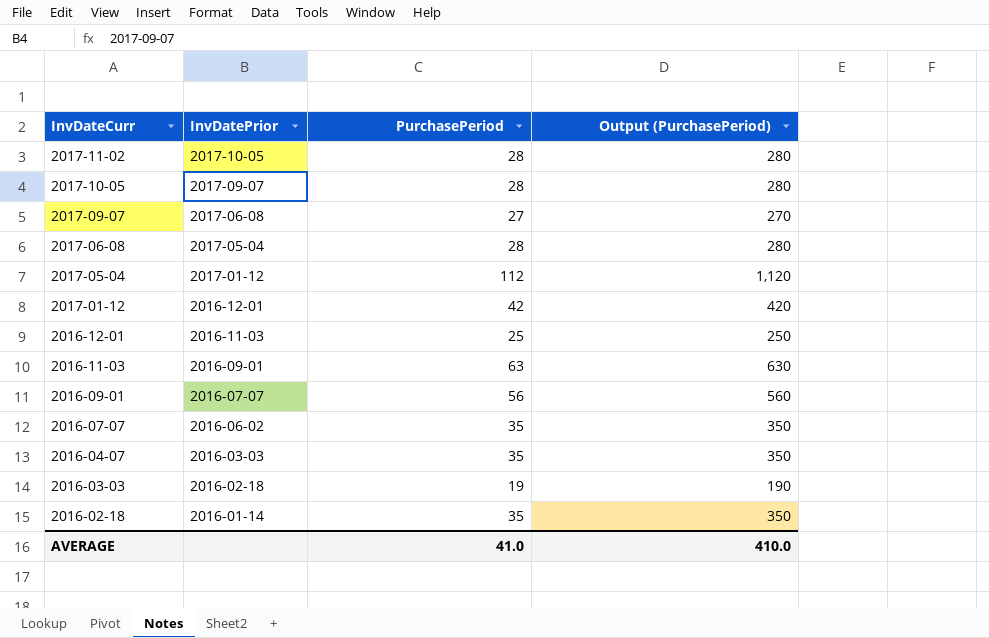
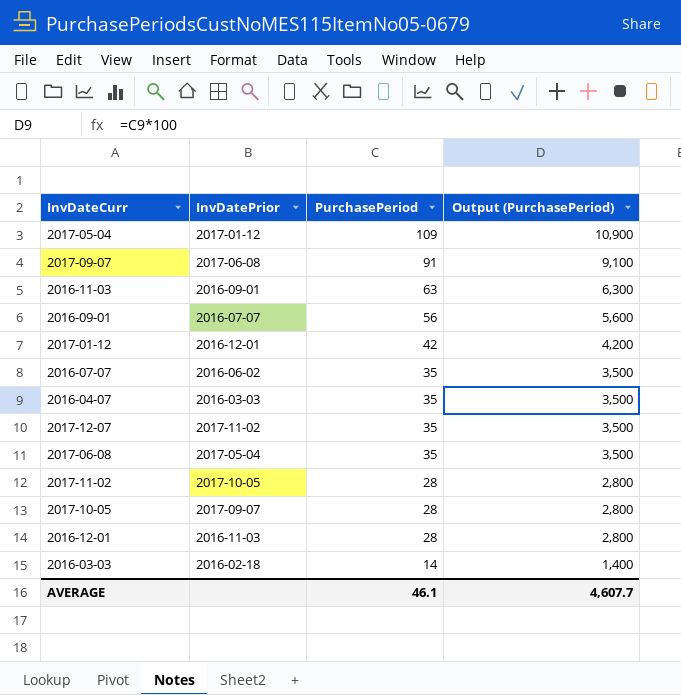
row order: InvDateCurr descending -> PurchasePeriod descending
column Output (PurchasePeriod) | formula: [PurchasePeriod] * 10 -> [PurchasePeriod] * 100
row 2016-02-18: 2016-01-14 | 35 | 350 -> none
2017-05-04 | PurchasePeriod: 112 -> 109
2017-09-07 | PurchasePeriod: 27 -> 91
row 2017-12-07: none -> 2017-11-02 | 35 | 3,500
2017-06-08 | PurchasePeriod: 28 -> 35
2016-12-01 | PurchasePeriod: 25 -> 28
2016-03-03 | PurchasePeriod: 19 -> 14
AVERAGE | PurchasePeriod: 41.0 -> 46.1
AVERAGE | Output (PurchasePeriod): 410.0 -> 4,607.7

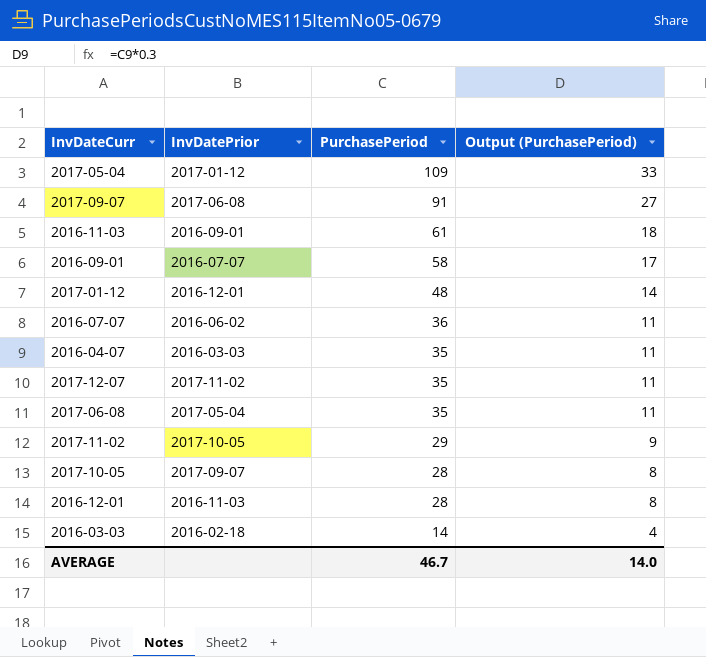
column Output (PurchasePeriod) | formula: [PurchasePeriod] * 100 -> [PurchasePeriod] * 0.3
2016-11-03 | PurchasePeriod: 63 -> 61
2016-09-01 | PurchasePeriod: 56 -> 58
2017-01-12 | PurchasePeriod: 42 -> 48
2016-07-07 | PurchasePeriod: 35 -> 36
2017-11-02 | PurchasePeriod: 28 -> 29
AVERAGE | PurchasePeriod: 46.1 -> 46.7
AVERAGE | Output (PurchasePeriod): 4,607.7 -> 14.0

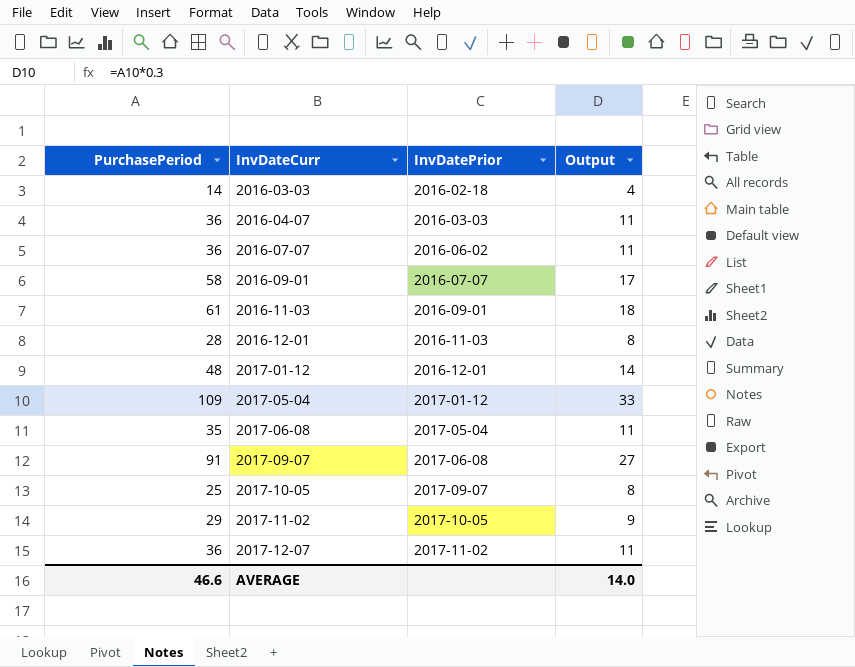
row order: PurchasePeriod descending -> InvDateCurr ascending
column PurchasePeriod | position: 3 -> 1
column name: Output (PurchasePeriod) -> Output
2016-04-07 | PurchasePeriod: 35 -> 36
2017-10-05 | PurchasePeriod: 28 -> 25
2017-12-07 | PurchasePeriod: 35 -> 36
AVERAGE | PurchasePeriod: 46.7 -> 46.6

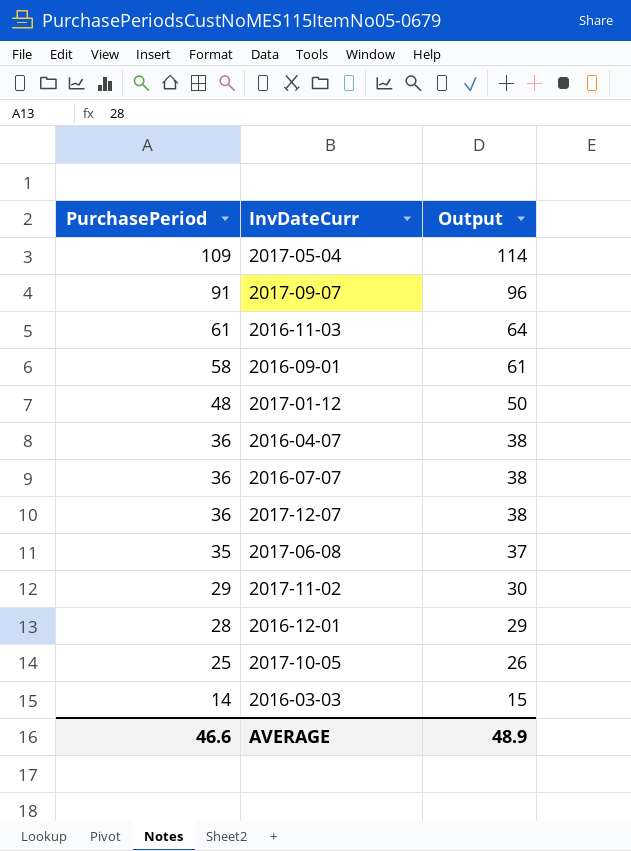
row order: InvDateCurr ascending -> PurchasePeriod descending
column InvDatePrior | position: 3 -> none
column Output | formula: [PurchasePeriod] * 0.3 -> [PurchasePeriod] * 1.05
AVERAGE | Output: 14.0 -> 48.9

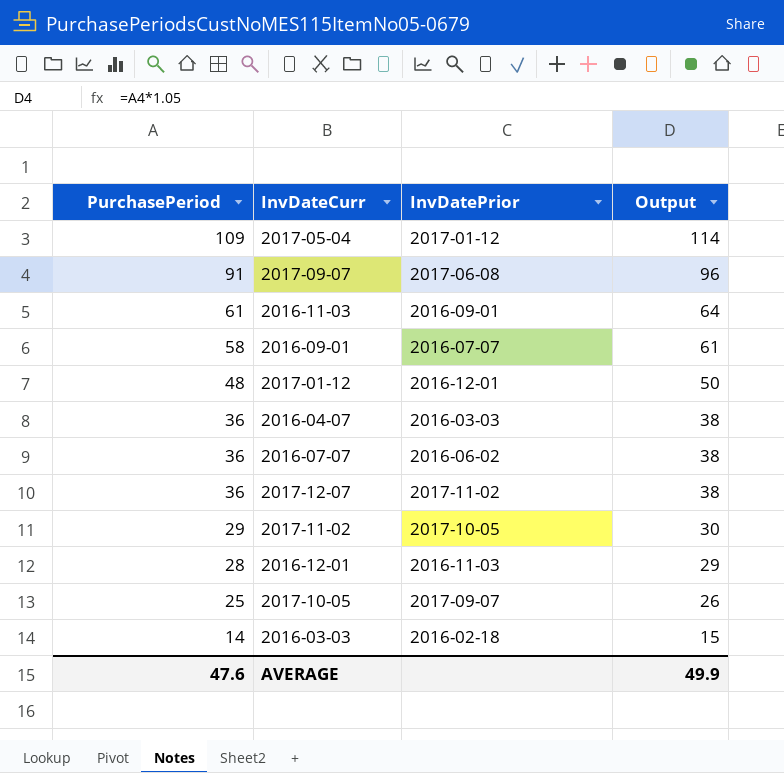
column InvDatePrior | position: none -> 3
row 2017-06-08: 35 | 37 -> none
AVERAGE | PurchasePeriod: 46.6 -> 47.6
AVERAGE | Output: 48.9 -> 49.9

